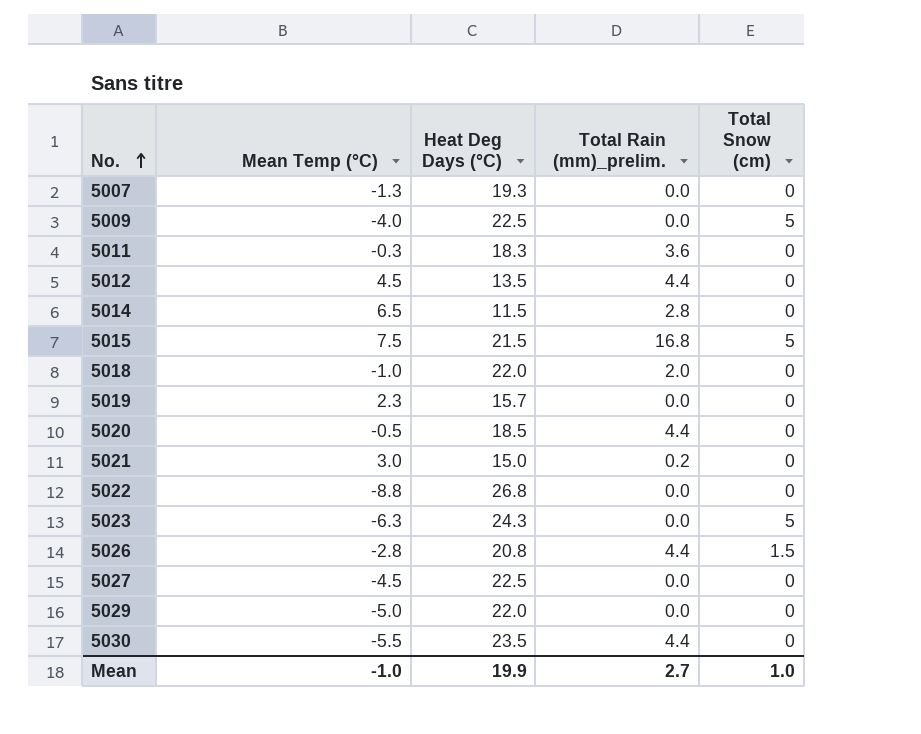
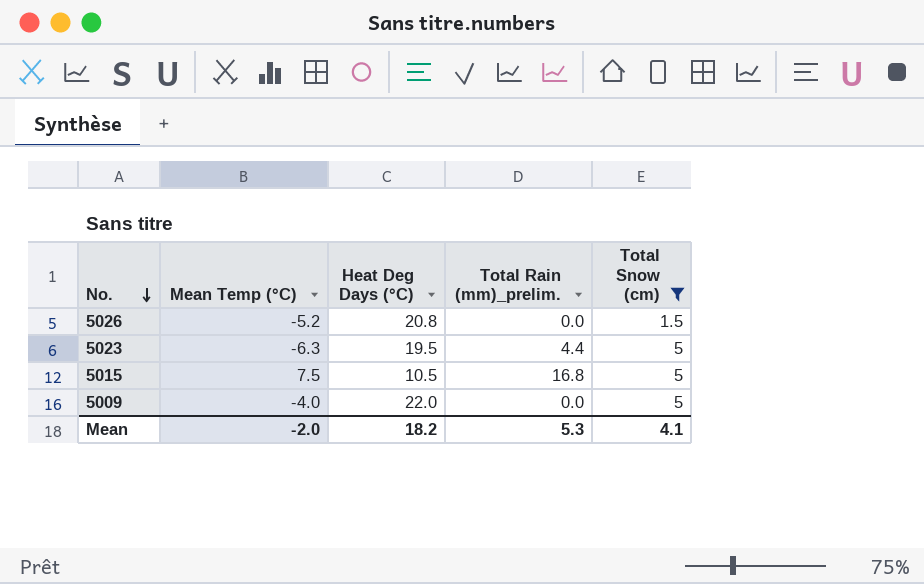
filter: none -> Total Snow (cm) != 0
row order: No. ascending -> No. descending
5026 | Mean Temp (°C): -2.8 -> -5.2
5026 | Total Rain (mm)_prelim.: 4.4 -> 0.0
5023 | Heat Deg Days (°C): 24.3 -> 19.5
5023 | Total Rain (mm)_prelim.: 0.0 -> 4.4
5015 | Heat Deg Days (°C): 21.5 -> 10.5
5009 | Heat Deg Days (°C): 22.5 -> 22.0
Mean | Mean Temp (°C): -1.0 -> -2.0
Mean | Heat Deg Days (°C): 19.9 -> 18.2
Mean | Total Rain (mm)_prelim.: 2.7 -> 5.3
Mean | Total Snow (cm): 1.0 -> 4.1

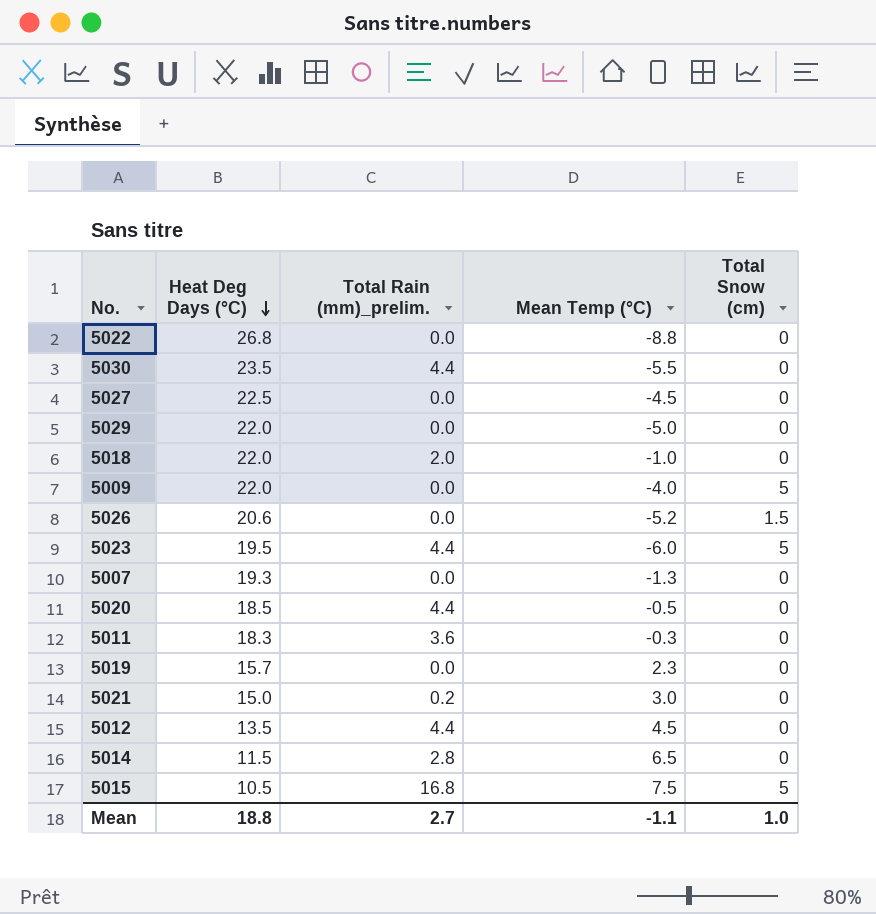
filter: Total Snow (cm) != 0 -> none
row order: No. descending -> Heat Deg Days (°C) descending
column Mean Temp (°C) | position: 2 -> 4
5026 | Heat Deg Days (°C): 20.8 -> 20.6
5023 | Mean Temp (°C): -6.3 -> -6.0
Mean | Heat Deg Days (°C): 18.2 -> 18.8
Mean | Total Rain (mm)_prelim.: 5.3 -> 2.7
Mean | Mean Temp (°C): -2.0 -> -1.1
Mean | Total Snow (cm): 4.1 -> 1.0

